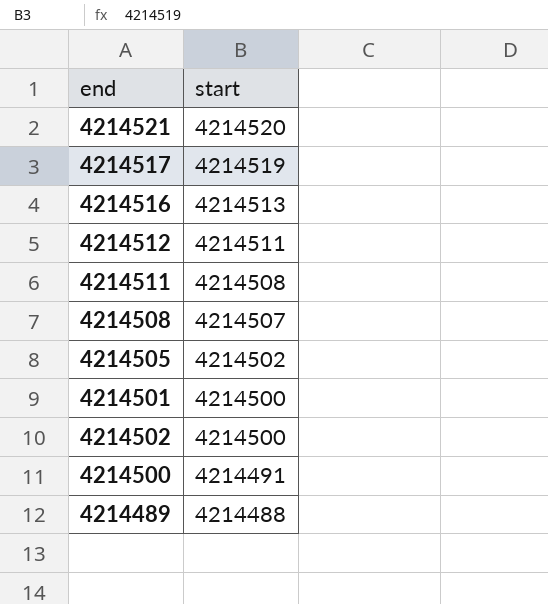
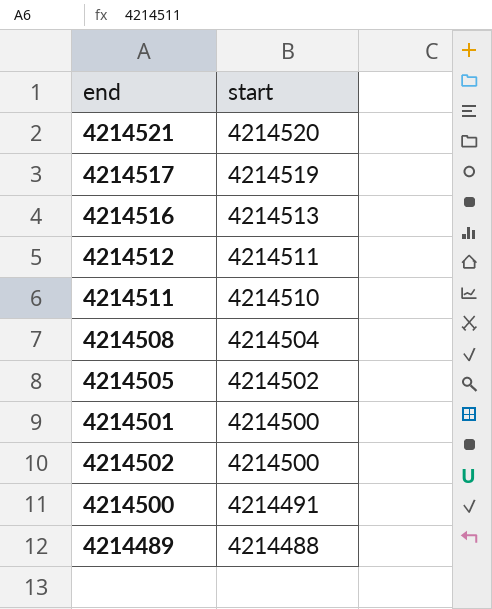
4214511 | start: 4214508 -> 4214510
4214508 | start: 4214507 -> 4214504

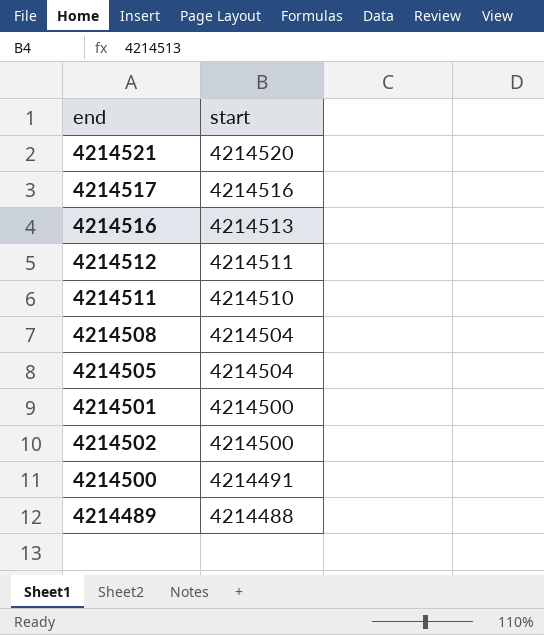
4214517 | start: 4214519 -> 4214516
4214505 | start: 4214502 -> 4214504

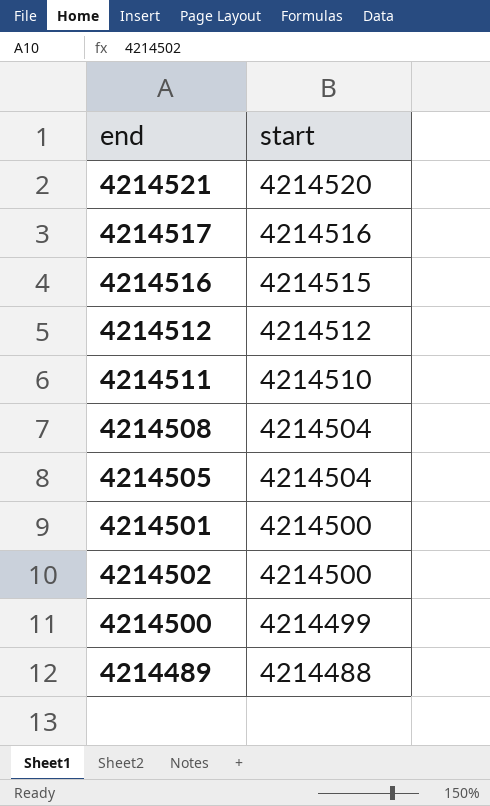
4214516 | start: 4214513 -> 4214515
4214512 | start: 4214511 -> 4214512
4214500 | start: 4214491 -> 4214499

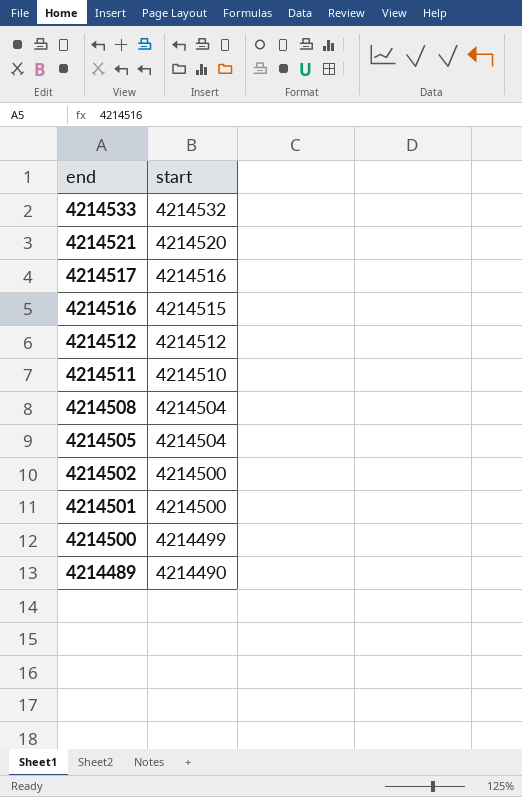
row order: start descending -> end descending
row 4214533: none -> 4214532
4214489 | start: 4214488 -> 4214490

